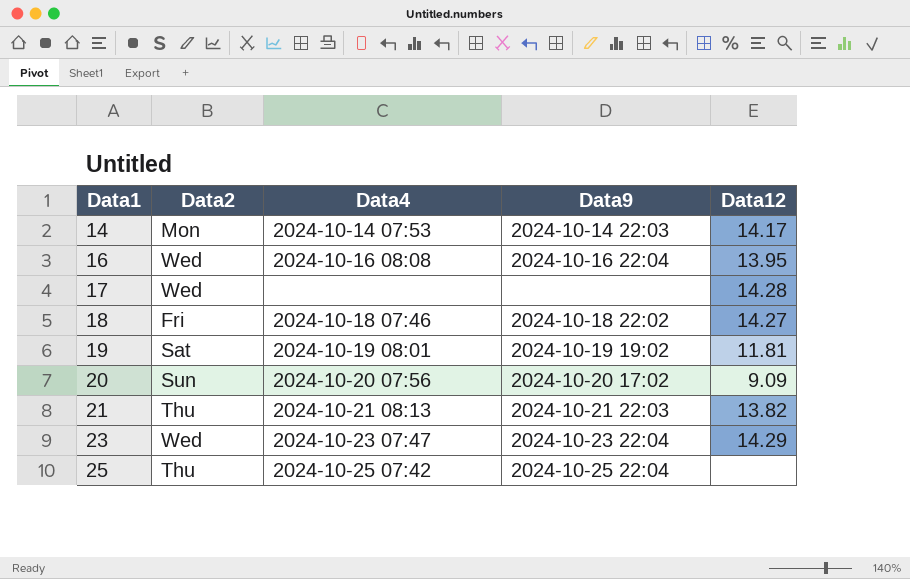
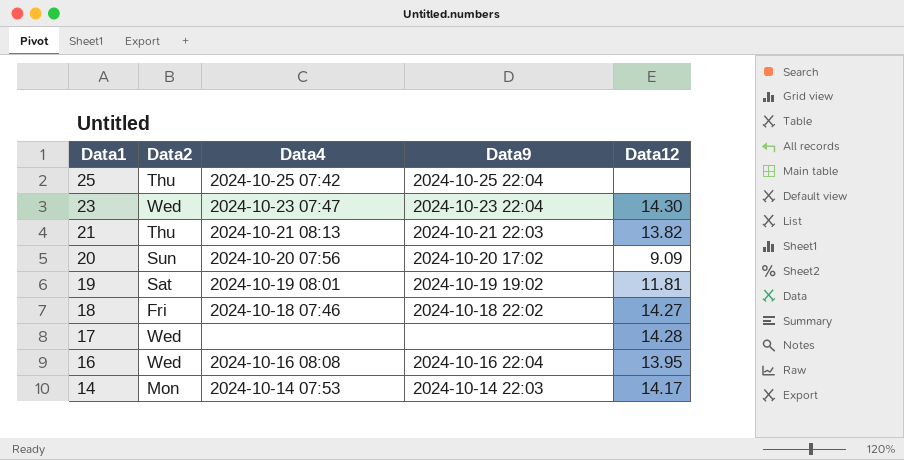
row order: Data1 ascending -> Data1 descending
23 | Data12: 14.29 -> 14.30

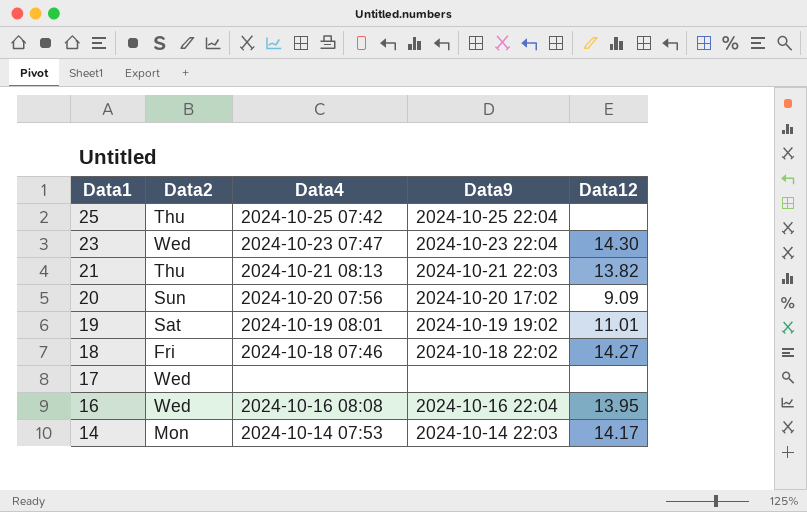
19 | Data12: 11.81 -> 11.01
17 | Data12: 14.28 -> none

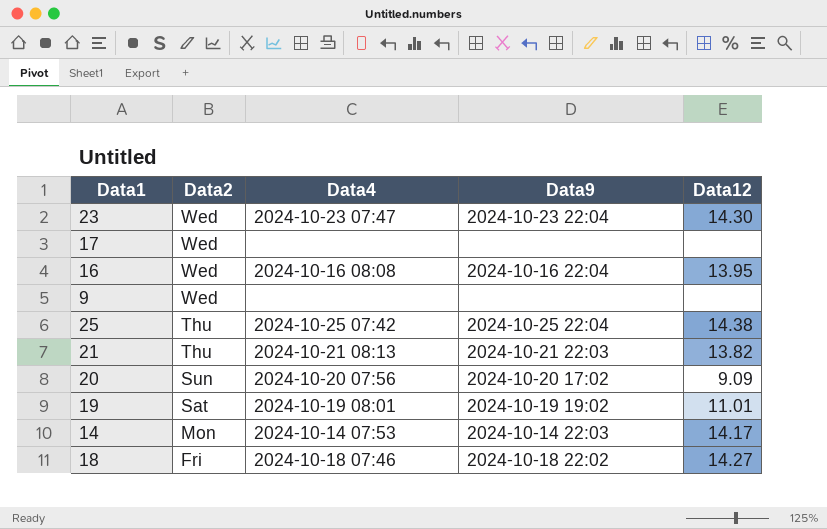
row order: Data1 descending -> Data2 descending
row 9: none -> Wed | none | none | none
25 | Data12: none -> 14.38

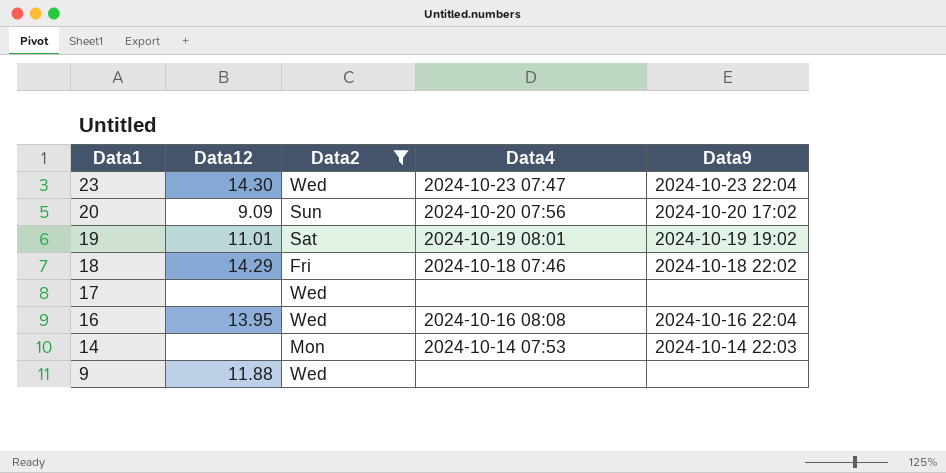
filter: none -> Data2 != Thu
row order: Data2 descending -> Data1 descending
column Data12 | position: 5 -> 2
18 | Data12: 14.27 -> 14.29
14 | Data12: 14.17 -> none
9 | Data12: none -> 11.88

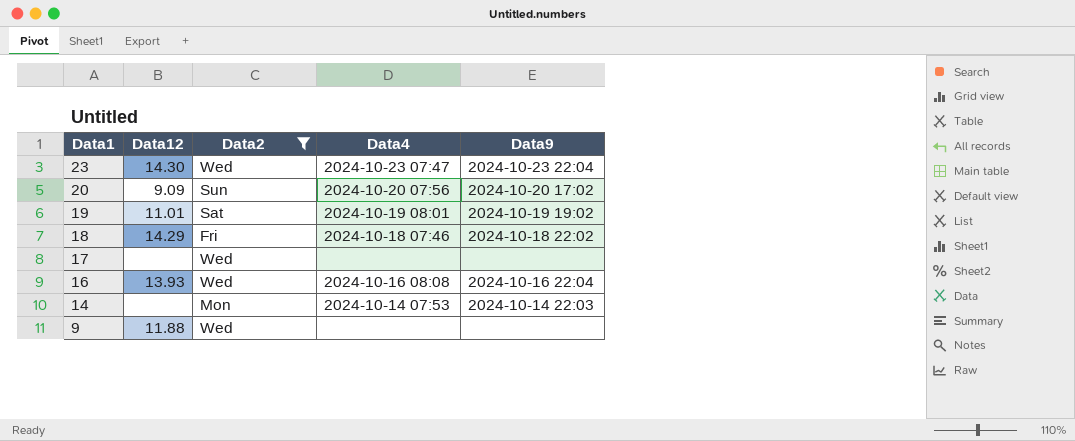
16 | Data12: 13.95 -> 13.93

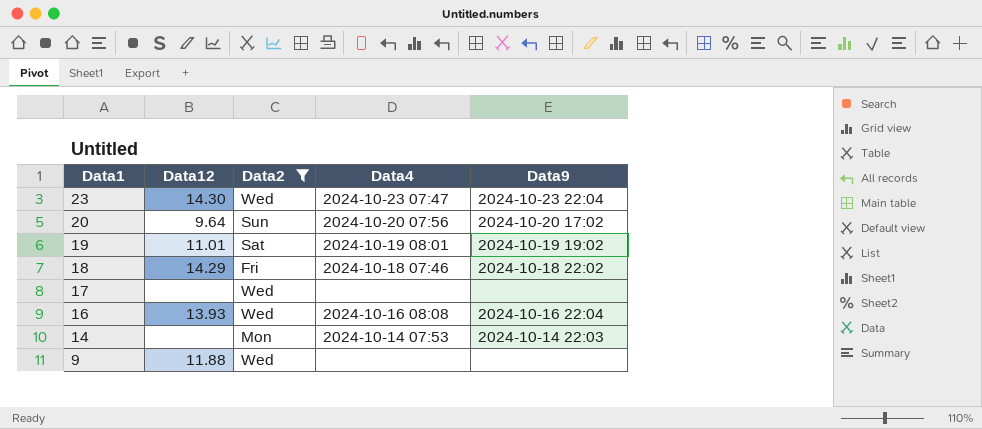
20 | Data12: 9.09 -> 9.64

